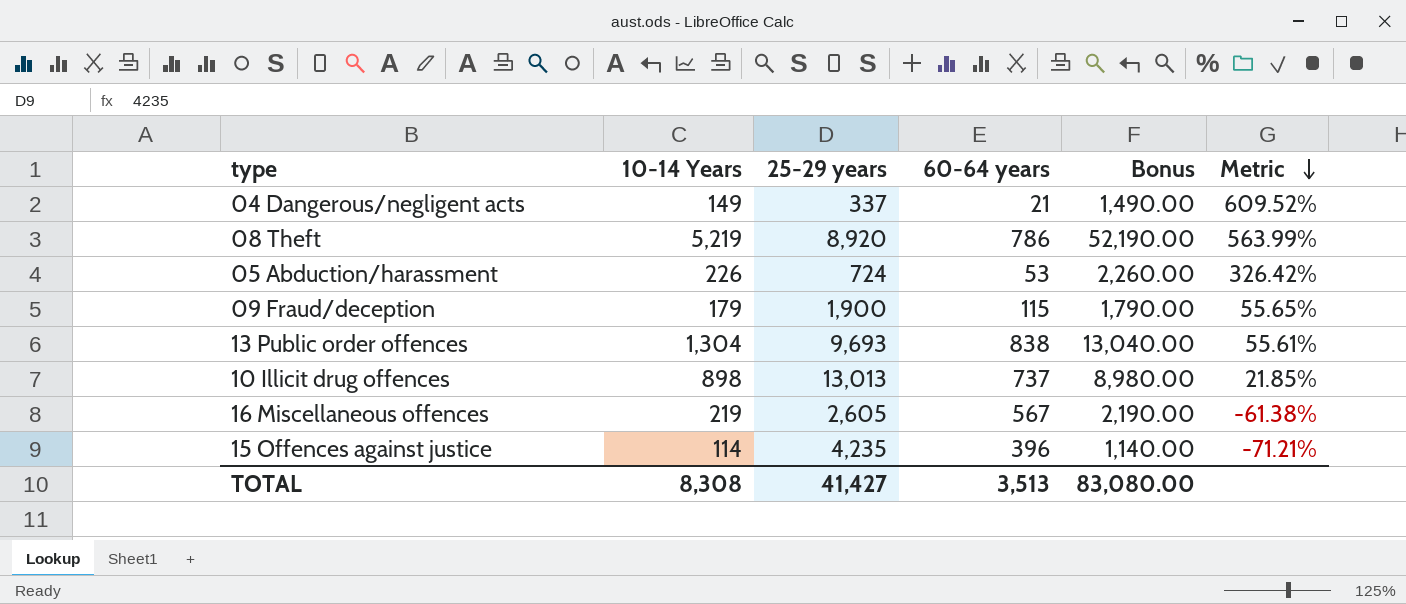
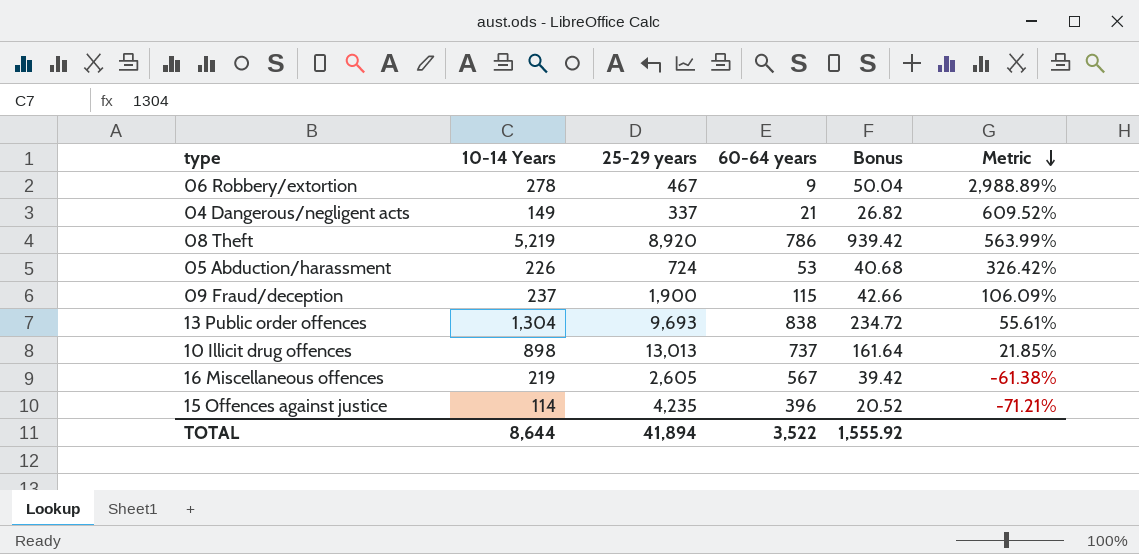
column Bonus | formula: [10-14 Years] * 10 -> [10-14 Years] * 0.18
row 06 Robbery/extortion: none -> 278 | 467 | 9 | 50.04 | 2,988.89%
09 Fraud/deception | 10-14 Years: 179 -> 237
09 Fraud/deception | Metric: 55.65% -> 106.09%
TOTAL | 10-14 Years: 8,308 -> 8,644
TOTAL | 25-29 years: 41,427 -> 41,894
TOTAL | 60-64 years: 3,513 -> 3,522
TOTAL | Bonus: 83,080.00 -> 1,555.92

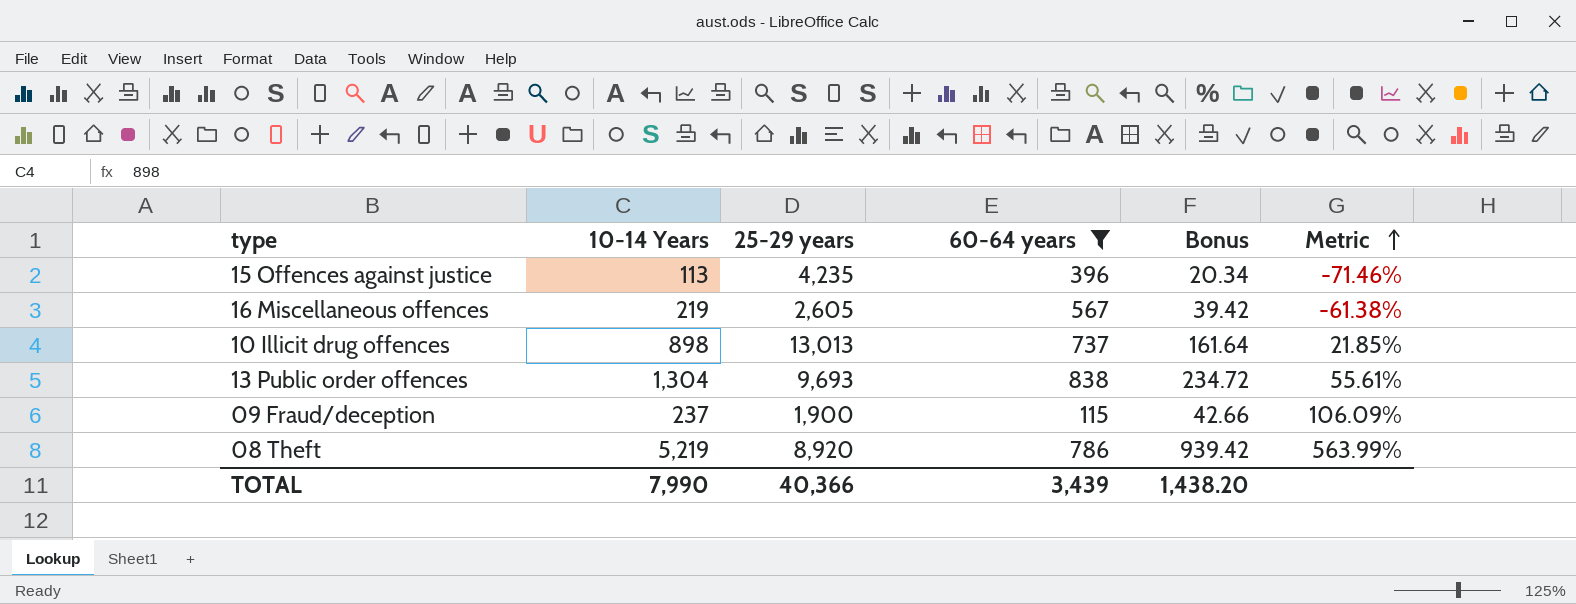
filter: none -> 60-64 years >= 115
row order: Metric descending -> Metric ascending
15 Offences against justice | 10-14 Years: 114 -> 113
15 Offences against justice | Bonus: 20.52 -> 20.34
15 Offences against justice | Metric: -71.21% -> -71.46%
TOTAL | 10-14 Years: 8,644 -> 7,990
TOTAL | 25-29 years: 41,894 -> 40,366
TOTAL | 60-64 years: 3,522 -> 3,439
TOTAL | Bonus: 1,555.92 -> 1,438.20

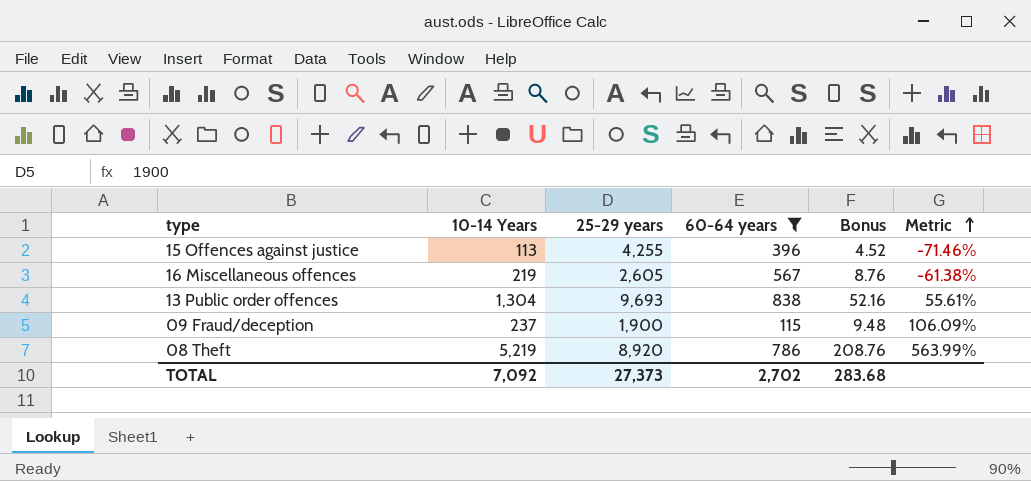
column Bonus | formula: [10-14 Years] * 0.18 -> [10-14 Years] * 0.04
row 10 Illicit drug offences: 898 | 13,013 | 737 | 161.64 | 21.85% -> none
15 Offences against justice | 25-29 years: 4,235 -> 4,255
TOTAL | 10-14 Years: 7,990 -> 7,092
TOTAL | 25-29 years: 40,366 -> 27,373
TOTAL | 60-64 years: 3,439 -> 2,702
TOTAL | Bonus: 1,438.20 -> 283.68

